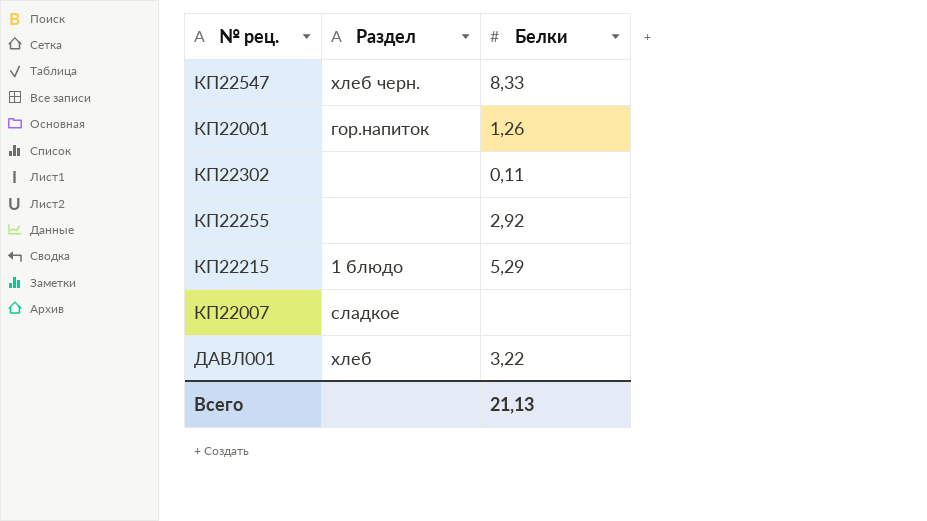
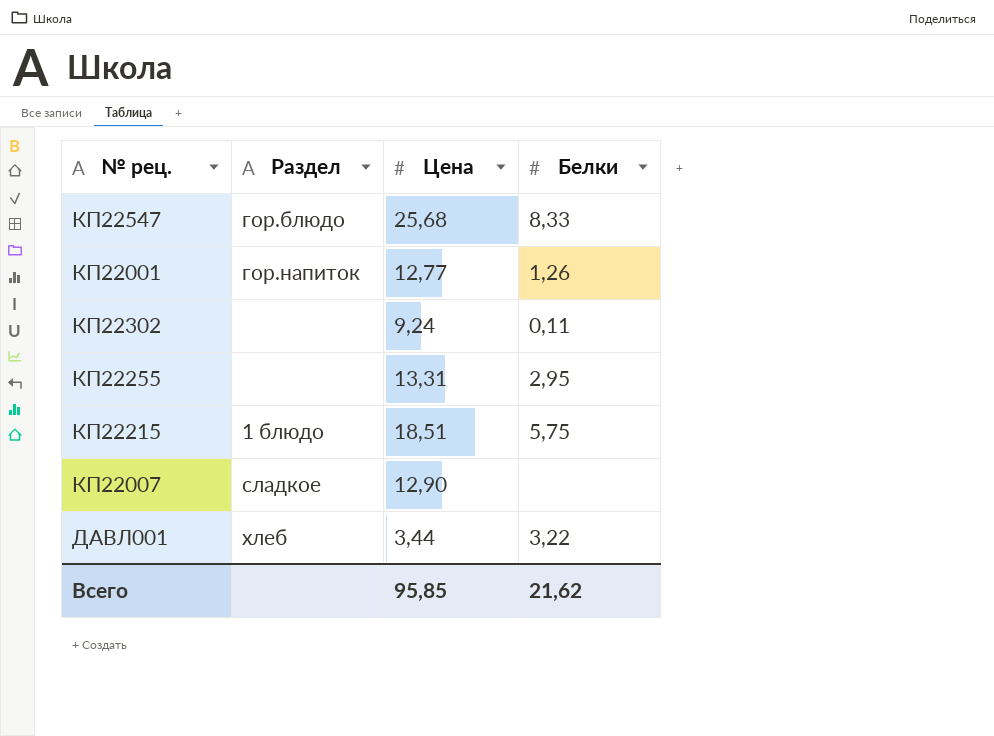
column Цена | position: none -> 3
КП22547 | Раздел: хлеб черн. -> гор.блюдо
КП22255 | Белки: 2,92 -> 2,95
КП22215 | Белки: 5,29 -> 5,75
Всего | Белки: 21,13 -> 21,62

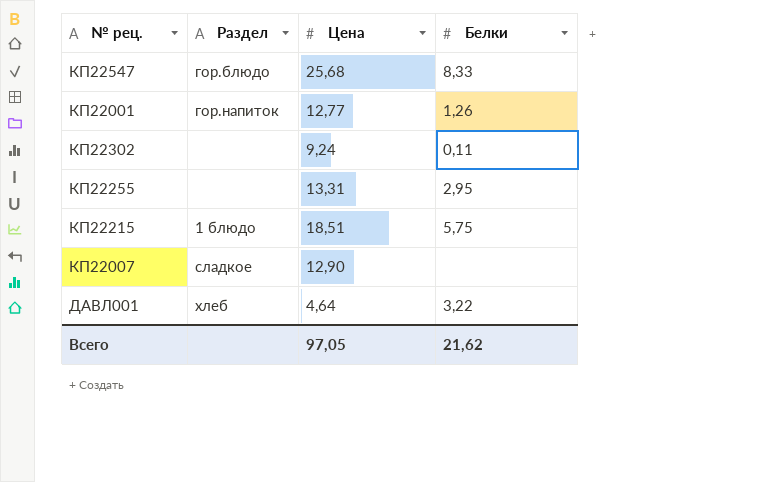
ДАВЛ001 | Цена: 3,44 -> 4,64
Всего | Цена: 95,85 -> 97,05

